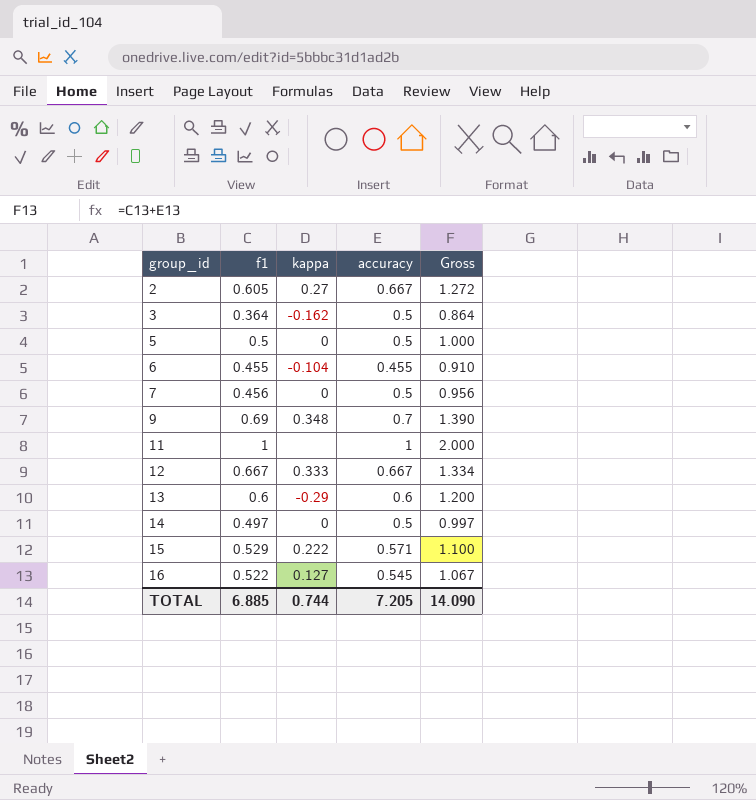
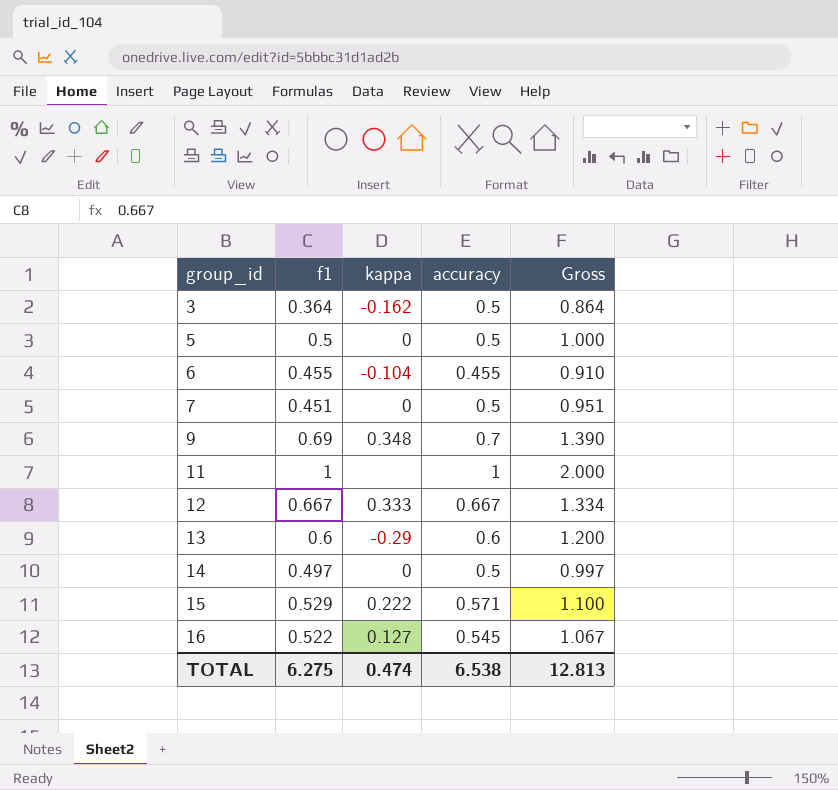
row 2: 0.605 | 0.27 | 0.667 | 1.272 -> none
7 | f1: 0.456 -> 0.451
7 | Gross: 0.956 -> 0.951
TOTAL | f1: 6.885 -> 6.275
TOTAL | kappa: 0.744 -> 0.474
TOTAL | accuracy: 7.205 -> 6.538
TOTAL | Gross: 14.090 -> 12.813

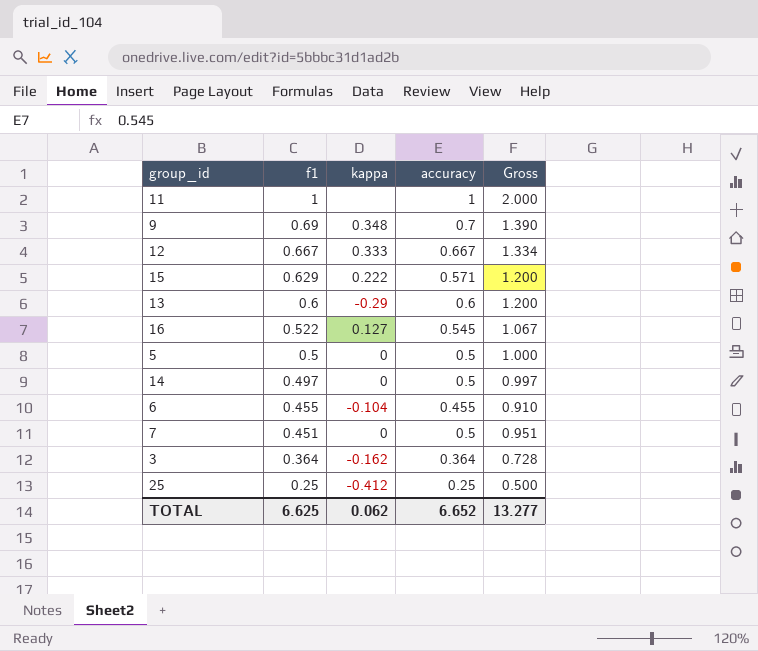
row order: group_id ascending -> f1 descending
15 | f1: 0.529 -> 0.629
15 | Gross: 1.100 -> 1.200
3 | accuracy: 0.5 -> 0.364
3 | Gross: 0.864 -> 0.728
row 25: none -> 0.25 | -0.412 | 0.25 | 0.500
TOTAL | f1: 6.275 -> 6.625
TOTAL | kappa: 0.474 -> 0.062
TOTAL | accuracy: 6.538 -> 6.652
TOTAL | Gross: 12.813 -> 13.277

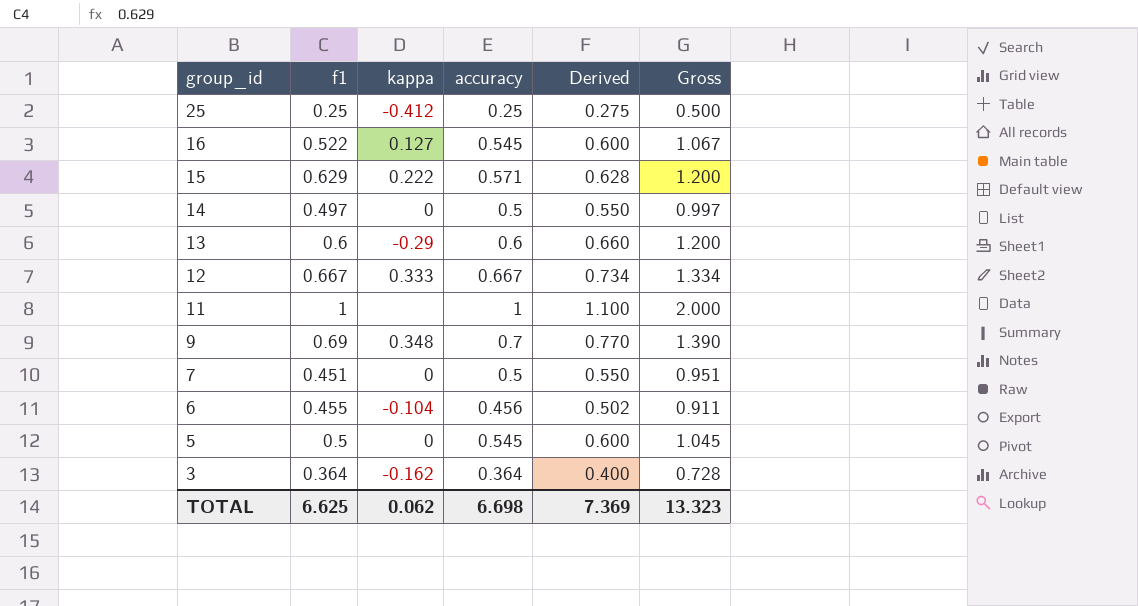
row order: f1 descending -> group_id descending
column Derived | formula: none -> [accuracy] * 1.1
6 | accuracy: 0.455 -> 0.456
6 | Gross: 0.910 -> 0.911
5 | accuracy: 0.5 -> 0.545
5 | Gross: 1.000 -> 1.045
TOTAL | accuracy: 6.652 -> 6.698
TOTAL | Gross: 13.277 -> 13.323

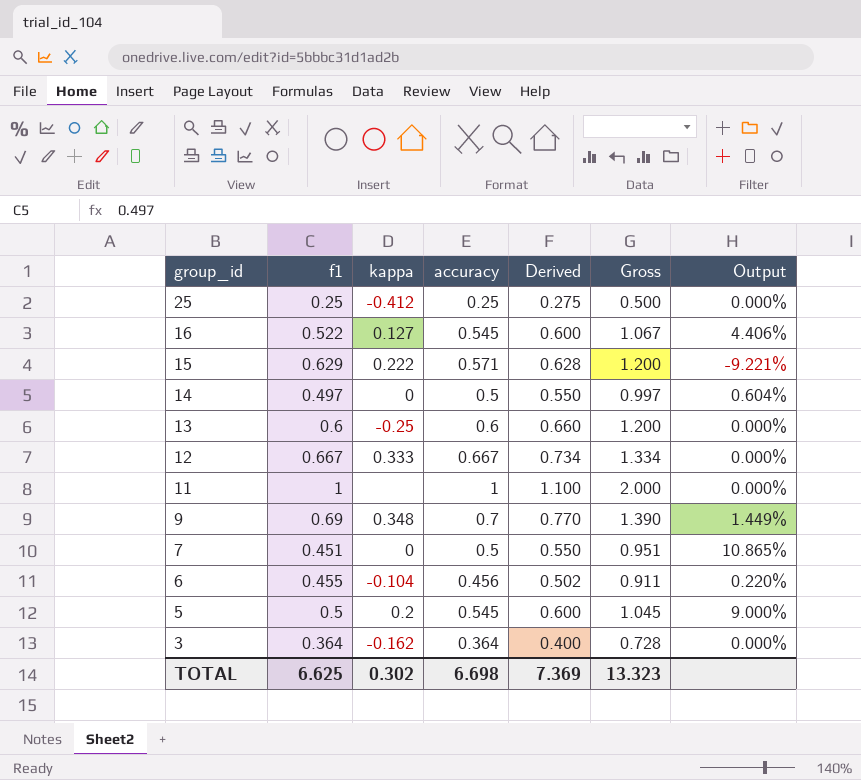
column Output | formula: none -> ([accuracy] - [f1]) / [f1]
13 | kappa: -0.29 -> -0.25
5 | kappa: 0 -> 0.2
TOTAL | kappa: 0.062 -> 0.302

